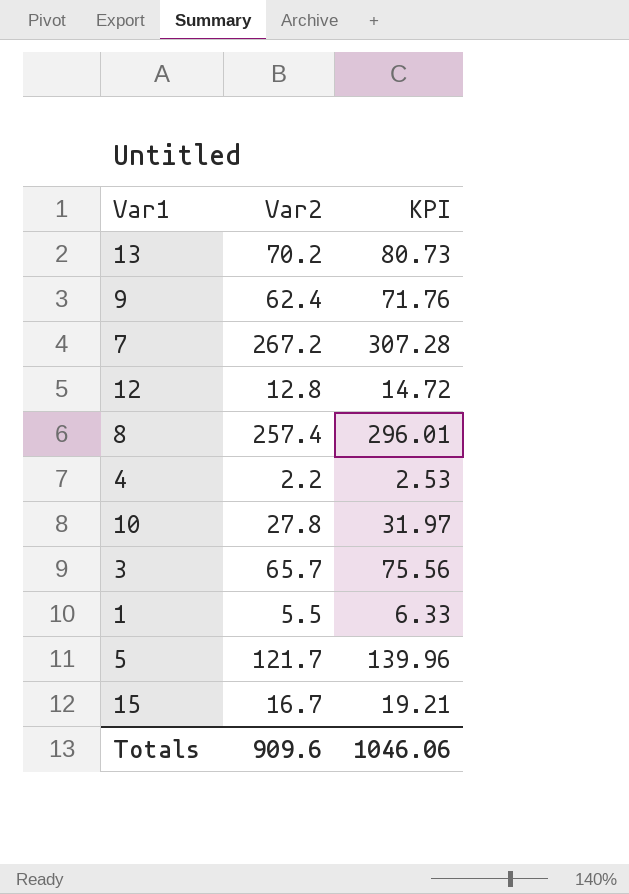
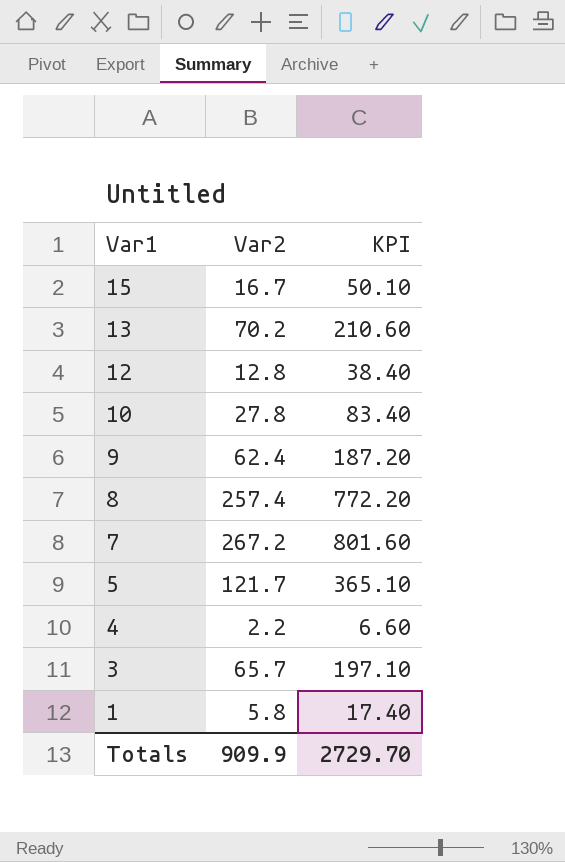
row order: none -> Var1 descending
column KPI | formula: [Var2] * 1.15 -> [Var2] * 3
1 | Var2: 5.5 -> 5.8
Totals | Var2: 909.6 -> 909.9
Totals | KPI: 1046.06 -> 2729.70

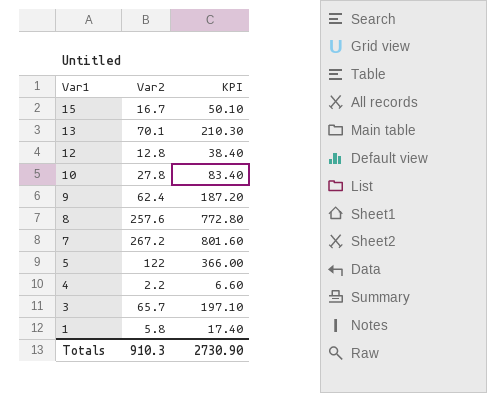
13 | Var2: 70.2 -> 70.1
13 | KPI: 210.60 -> 210.30
8 | Var2: 257.4 -> 257.6
8 | KPI: 772.20 -> 772.80
5 | Var2: 121.7 -> 122
5 | KPI: 365.10 -> 366.00
Totals | Var2: 909.9 -> 910.3
Totals | KPI: 2729.70 -> 2730.90

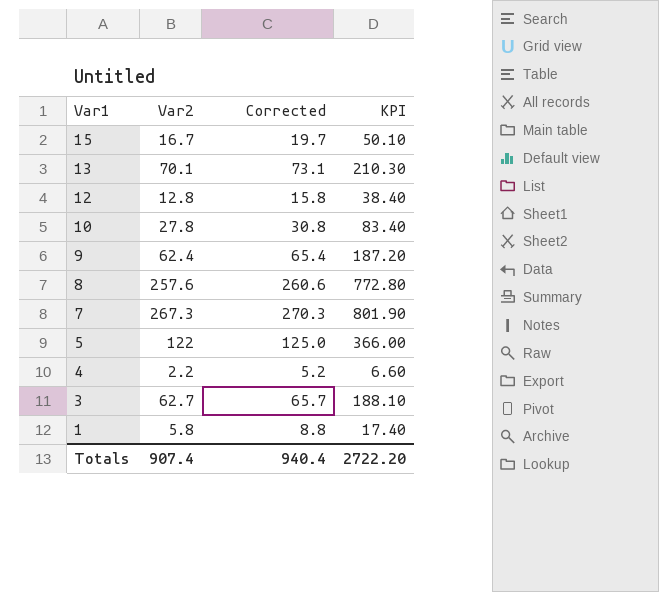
column Corrected | formula: none -> [Var2] + 3
7 | Var2: 267.2 -> 267.3
7 | KPI: 801.60 -> 801.90
3 | Var2: 65.7 -> 62.7
3 | KPI: 197.10 -> 188.10
Totals | Var2: 910.3 -> 907.4
Totals | KPI: 2730.90 -> 2722.20

